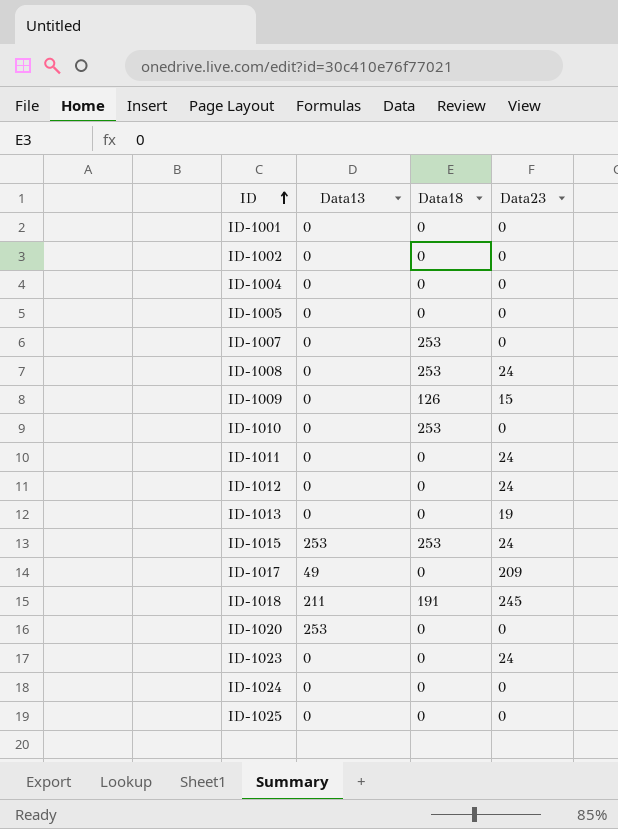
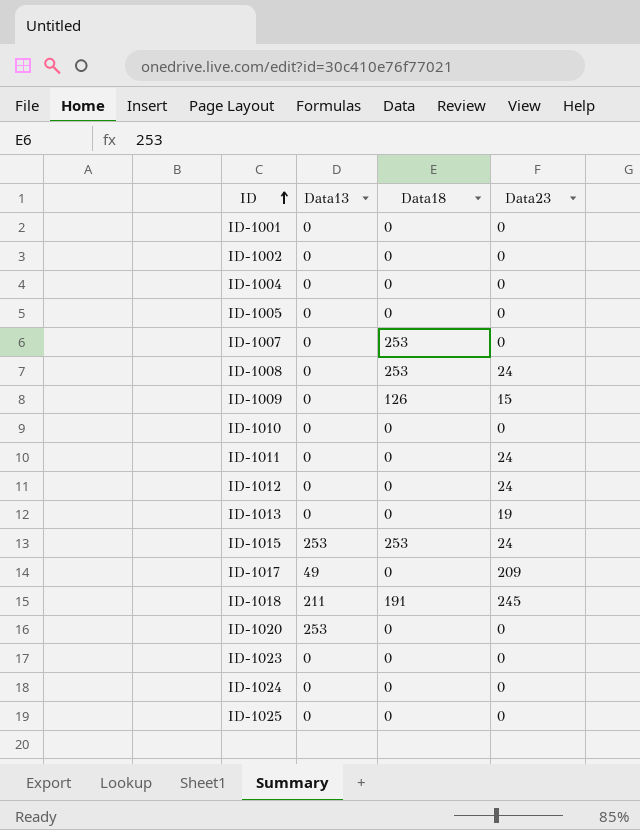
ID-1010 | Data18: 253 -> 0
ID-1023 | Data23: 24 -> 0

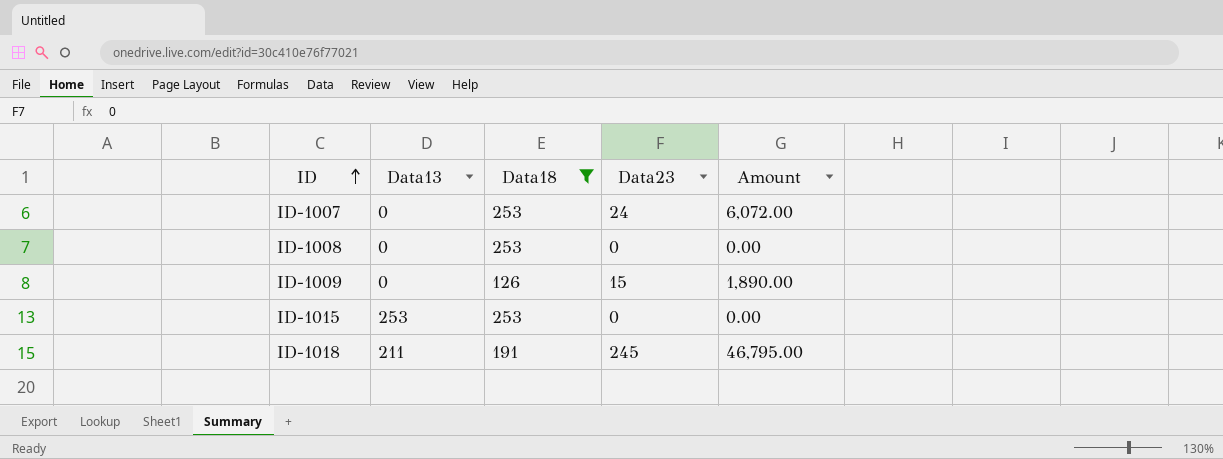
filter: none -> Data18 != 0
column Amount | formula: none -> [Data18] * [Data23]
ID-1007 | Data23: 0 -> 24
ID-1008 | Data23: 24 -> 0
ID-1015 | Data23: 24 -> 0

